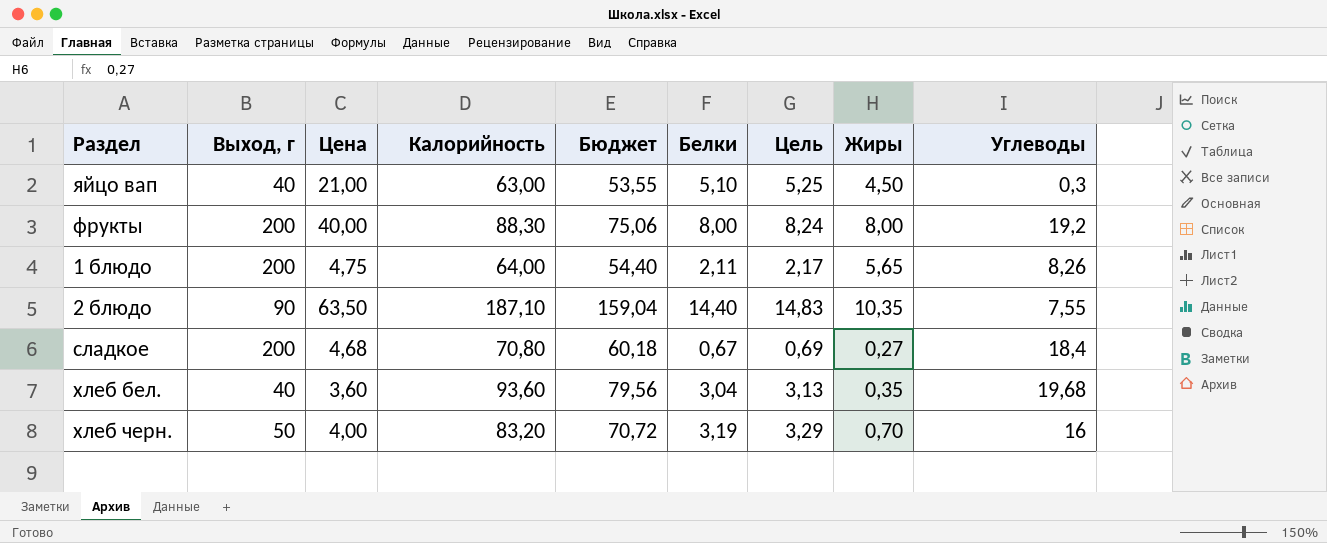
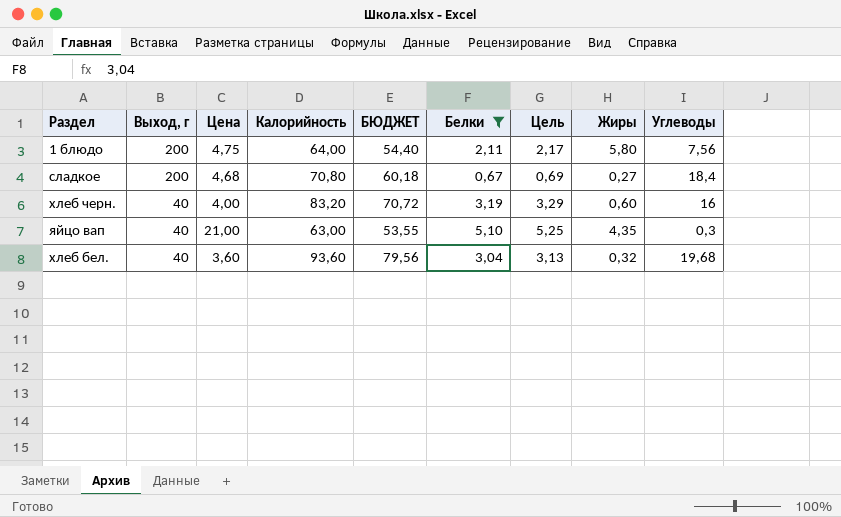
filter: none -> Белки <= 5,10
row order: none -> Выход, г descending
column name: Бюджет -> БЮДЖЕТ
1 блюдо | Жиры: 5,65 -> 5,80
1 блюдо | Углеводы: 8,26 -> 7,56
хлеб черн. | Выход, г: 50 -> 40
хлеб черн. | Жиры: 0,70 -> 0,60
яйцо вап | Жиры: 4,50 -> 4,35
хлеб бел. | Жиры: 0,35 -> 0,32

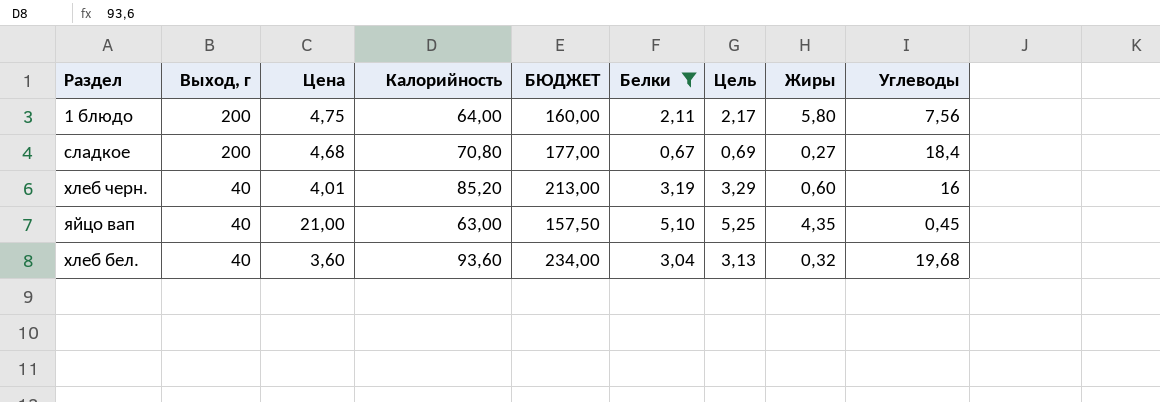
column БЮДЖЕТ | formula: [Калорийность] * 0,85 -> [Калорийность] * 2,5
хлеб черн. | Цена: 4,00 -> 4,01
хлеб черн. | Калорийность: 83,20 -> 85,20
яйцо вап | Углеводы: 0,3 -> 0,45

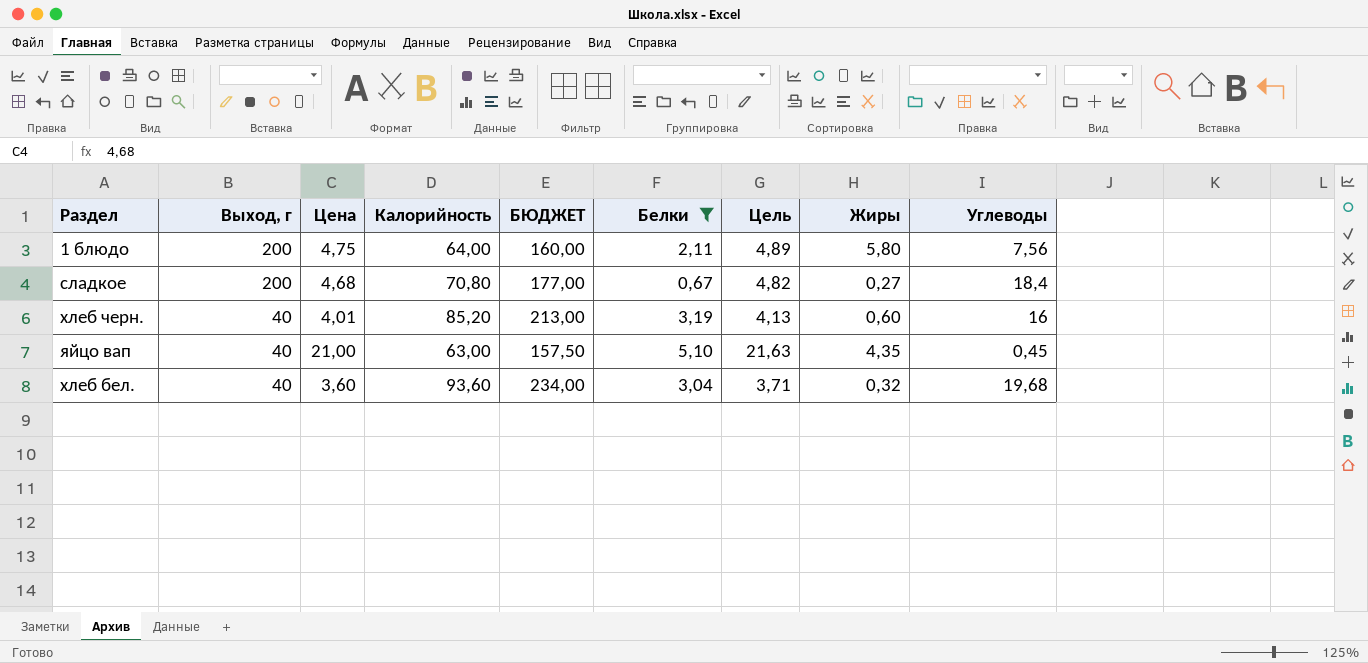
column Цель | formula: [Белки] * 1,03 -> [Цена] * 1,03

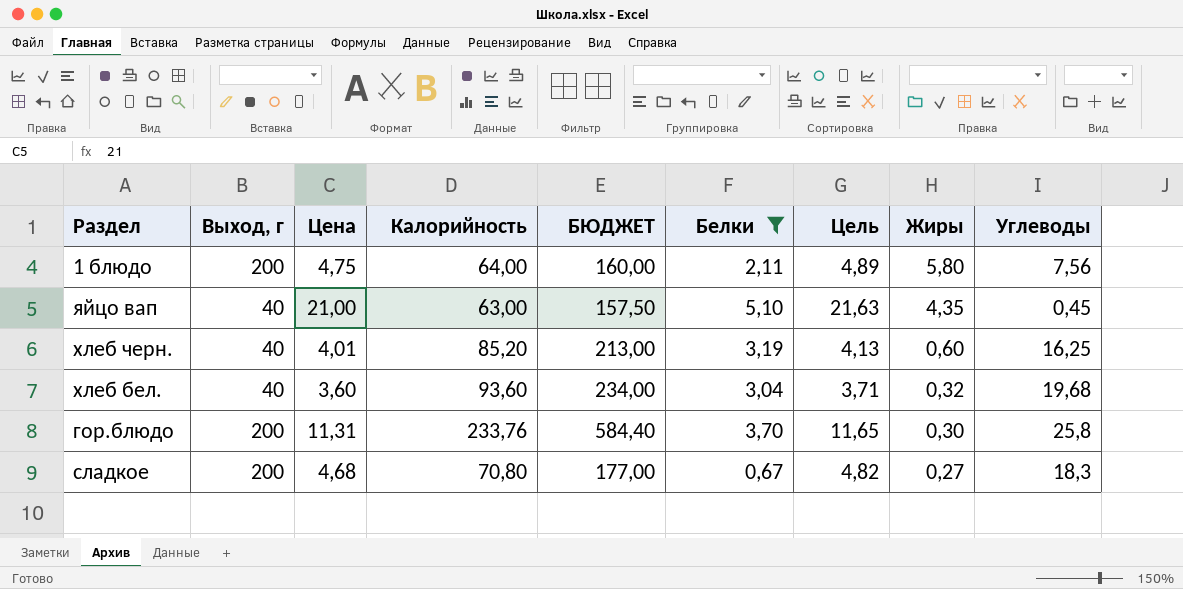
row order: Выход, г descending -> Жиры descending
хлеб черн. | Углеводы: 16 -> 16,25
row гор.блюдо: none -> 200 | 11,31 | 233,76 | 584,40 | 3,70 | 11,65 | 0,30 | 25,8
сладкое | Углеводы: 18,4 -> 18,3

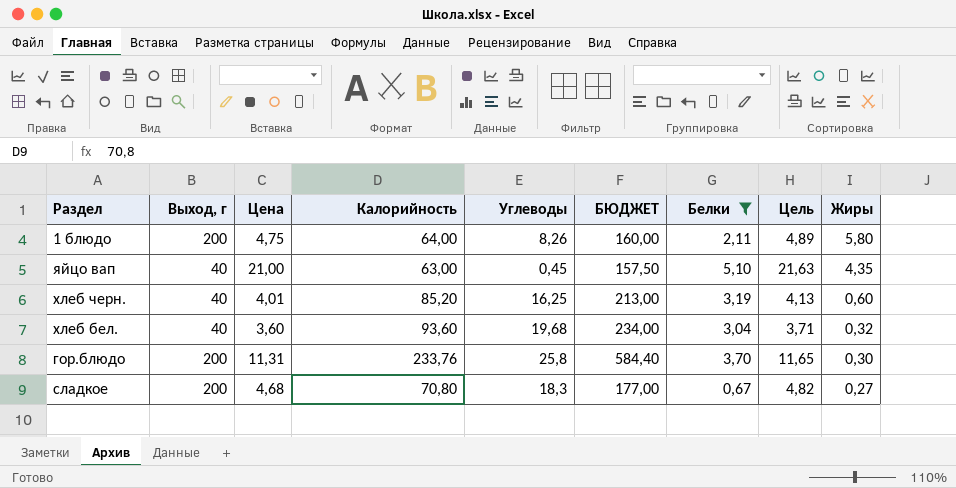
column Углеводы | position: 9 -> 5
1 блюдо | Углеводы: 7,56 -> 8,26

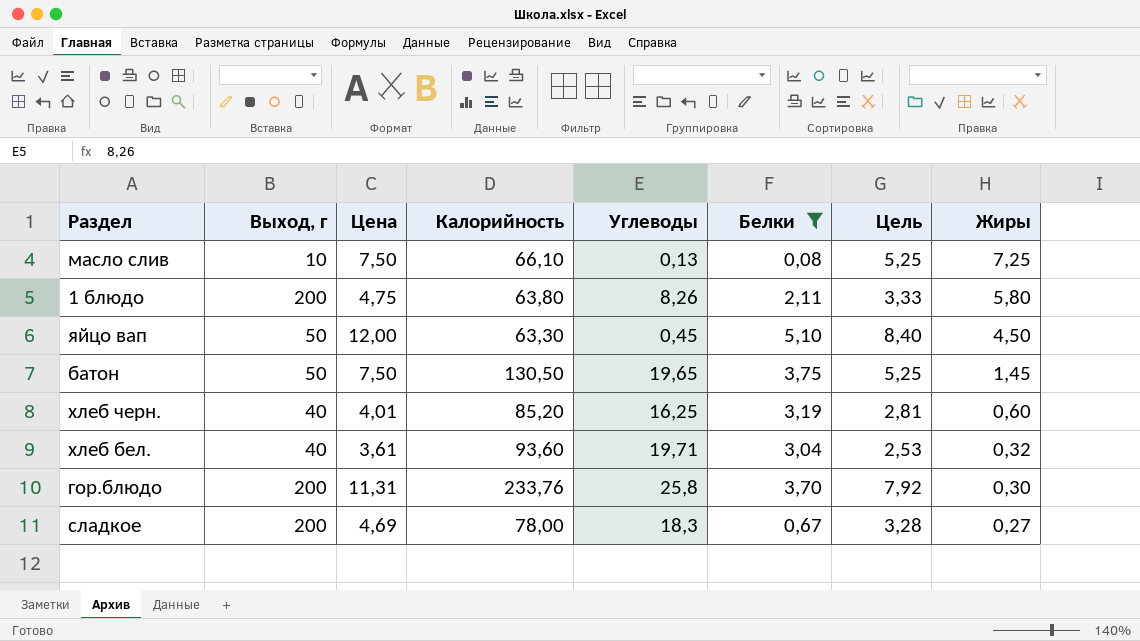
column БЮДЖЕТ | formula: [Калорийность] * 2,5 -> none
column Цель | formula: [Цена] * 1,03 -> [Цена] * 0,7
row масло слив: none -> 10 | 7,50 | 66,10 | 0,13 | 0,08 | 5,25 | 7,25
1 блюдо | Калорийность: 64,00 -> 63,80
яйцо вап | Выход, г: 40 -> 50
яйцо вап | Цена: 21,00 -> 12,00
яйцо вап | Калорийность: 63,00 -> 63,30
яйцо вап | Жиры: 4,35 -> 4,50
row батон: none -> 50 | 7,50 | 130,50 | 19,65 | 3,75 | 5,25 | 1,45
хлеб бел. | Цена: 3,60 -> 3,61
хлеб бел. | Углеводы: 19,68 -> 19,71
сладкое | Цена: 4,68 -> 4,69
сладкое | Калорийность: 70,80 -> 78,00

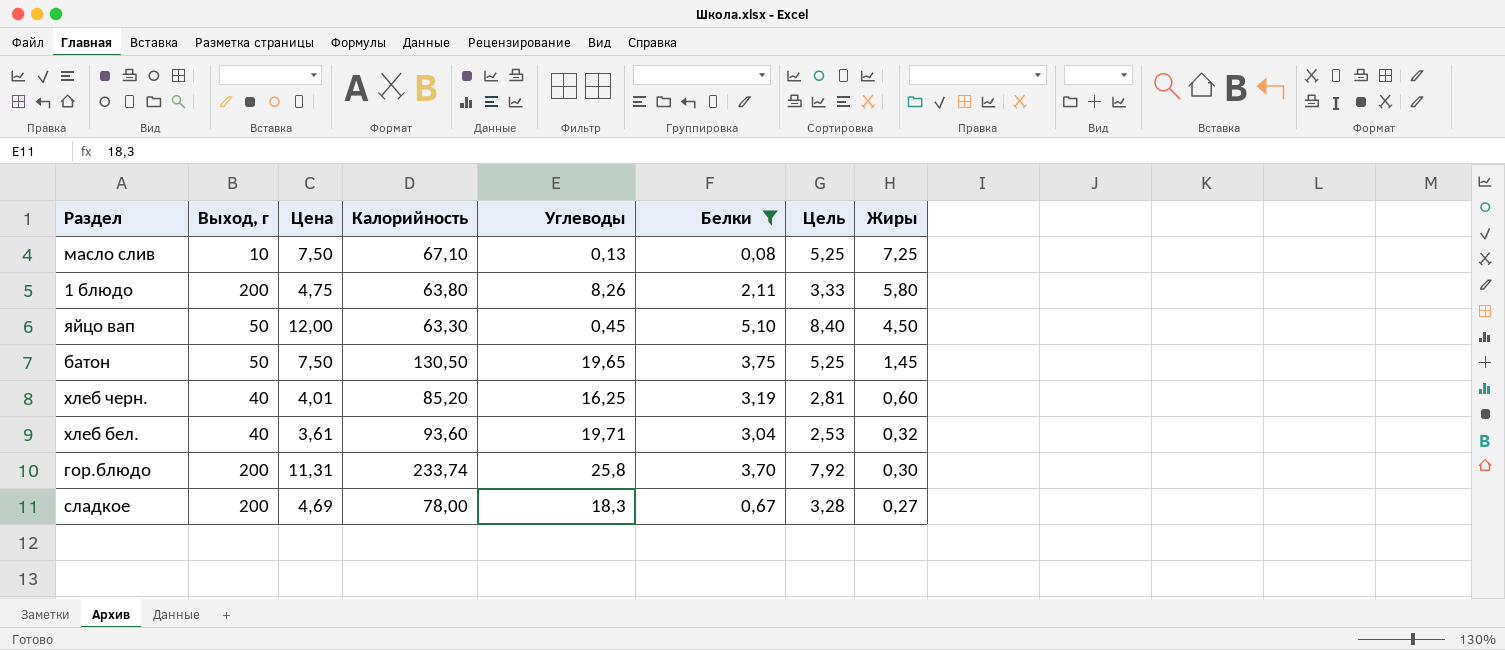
масло слив | Калорийность: 66,10 -> 67,10
гор.блюдо | Калорийность: 233,76 -> 233,74

